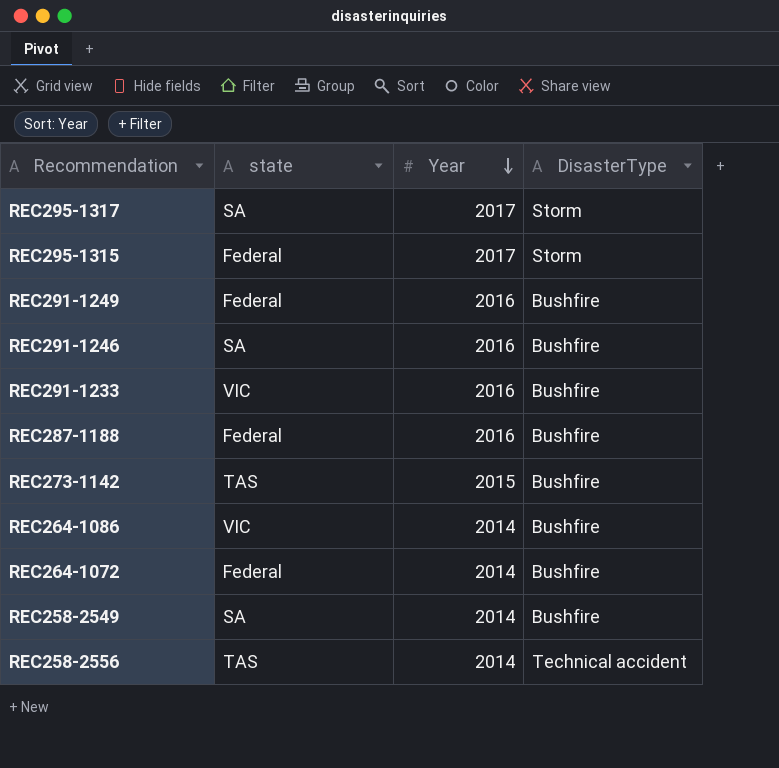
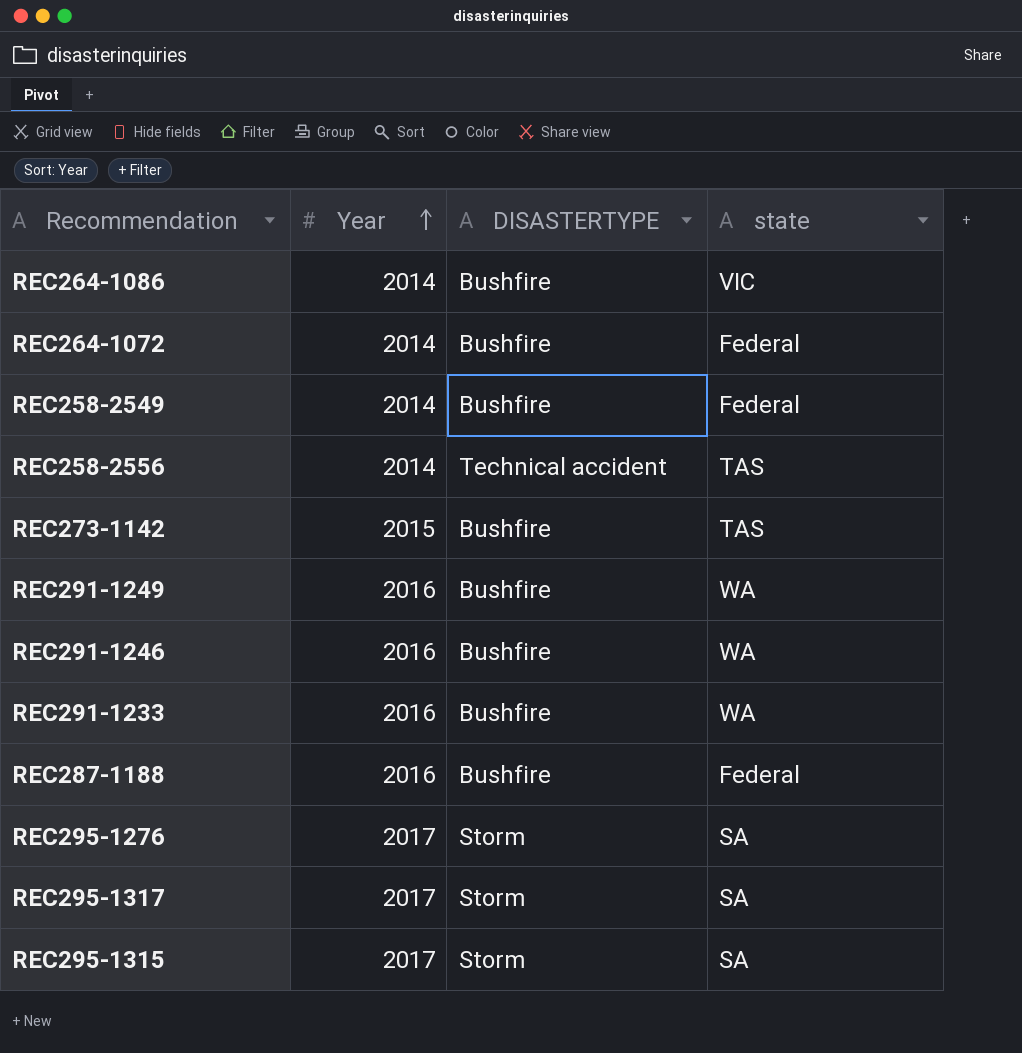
row order: Year descending -> Year ascending
column name: DisasterType -> DISASTERTYPE
column state | position: 2 -> 4
REC258-2549 | state: SA -> Federal
REC291-1249 | state: Federal -> WA
REC291-1246 | state: SA -> WA
REC291-1233 | state: VIC -> WA
row REC295-1276: none -> 2017 | Storm | SA
REC295-1315 | state: Federal -> SA

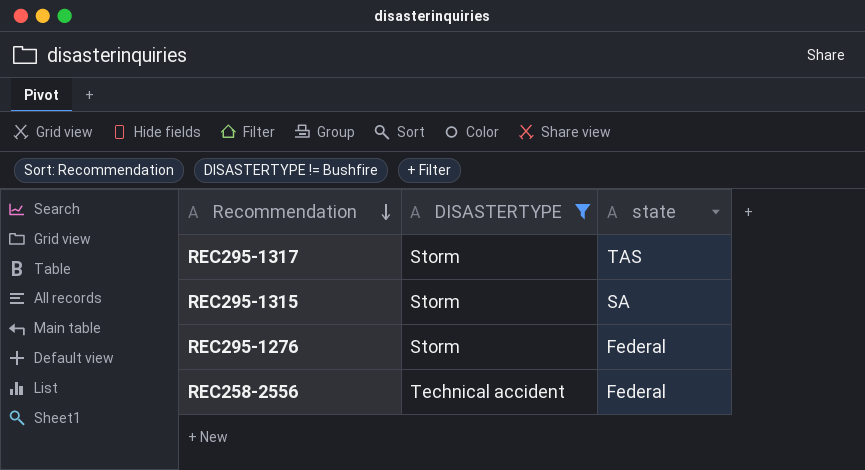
filter: none -> DISASTERTYPE != Bushfire
row order: Year ascending -> Recommendation descending
column Year | position: 2 -> none
REC295-1317 | state: SA -> TAS
REC295-1276 | state: SA -> Federal
REC258-2556 | state: TAS -> Federal

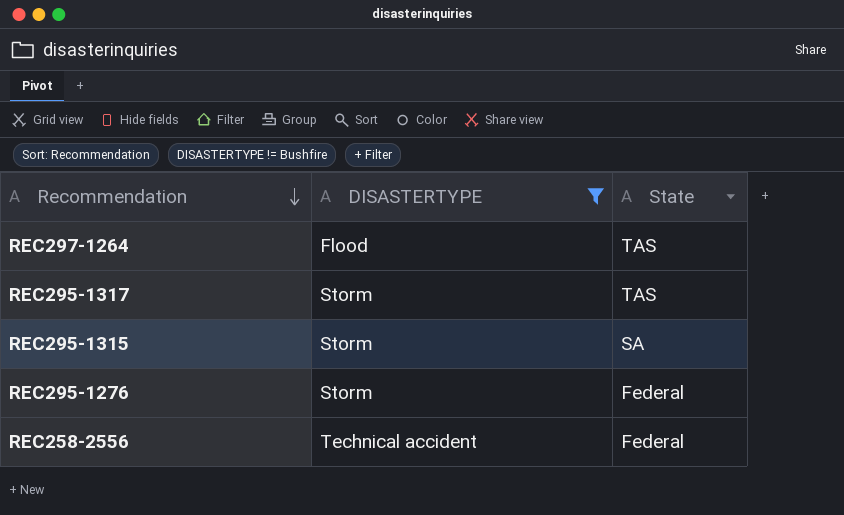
column name: state -> State
row REC297-1264: none -> Flood | TAS

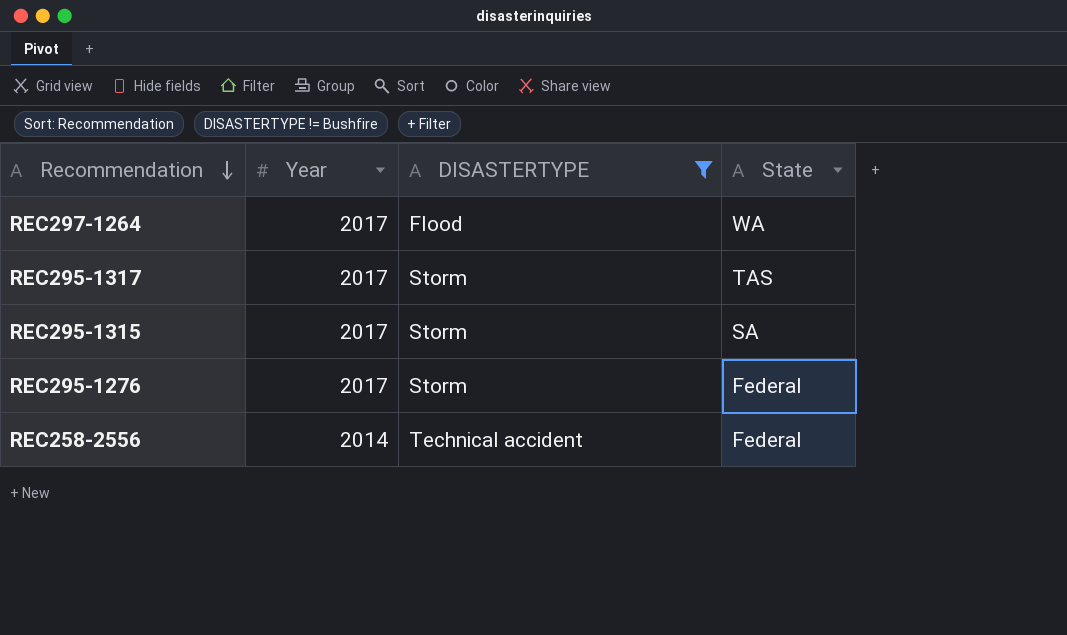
column Year | position: none -> 2
REC297-1264 | State: TAS -> WA

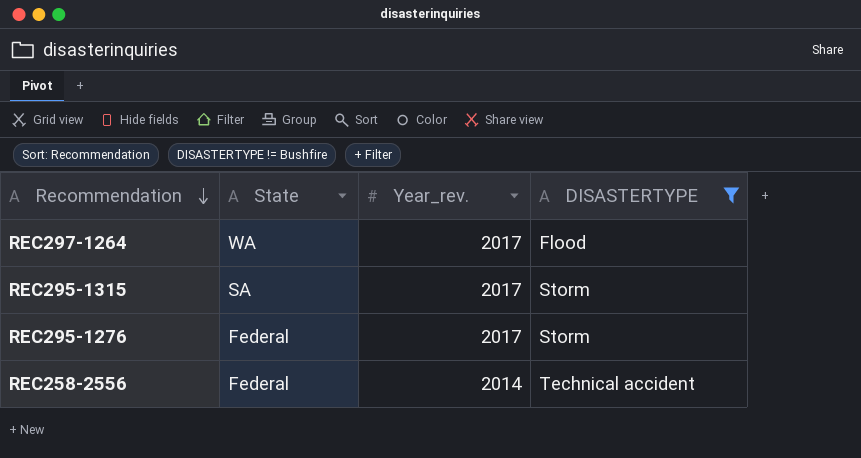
column State | position: 4 -> 2
column name: Year -> Year_rev.
row REC295-1317: 2017 | Storm | TAS -> none

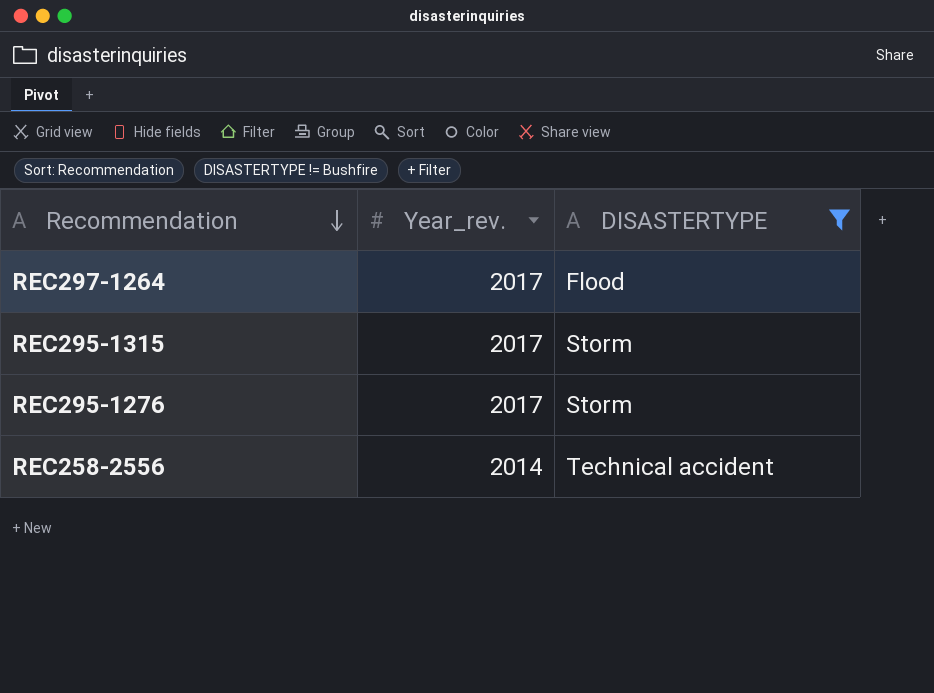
column State | position: 2 -> none

